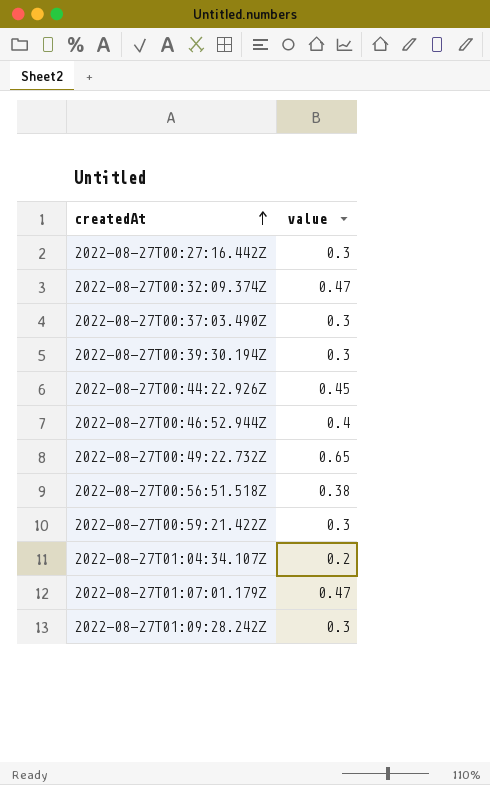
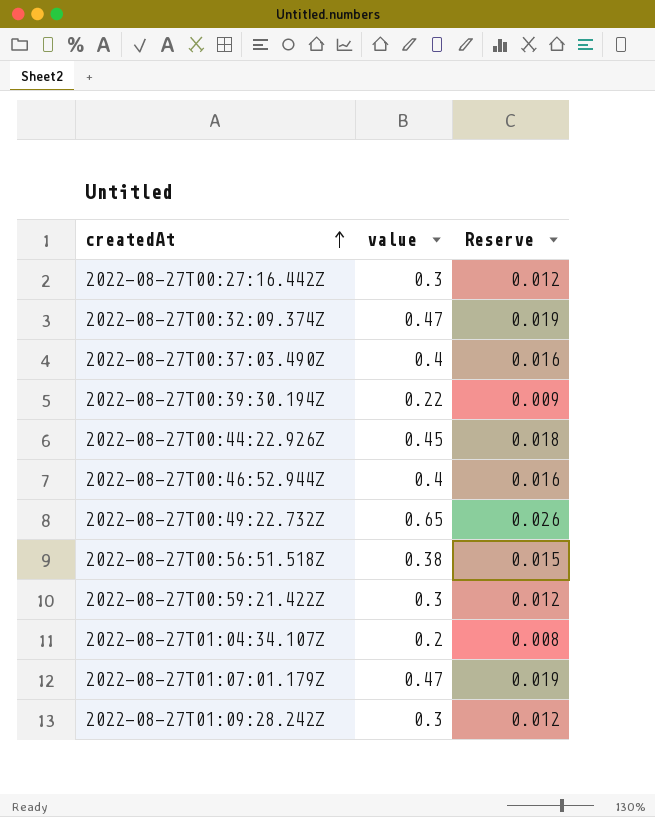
column Reserve | formula: none -> [value] * 0.04
2022-08-27T00:37:03.490Z | value: 0.3 -> 0.4
2022-08-27T00:39:30.194Z | value: 0.3 -> 0.22

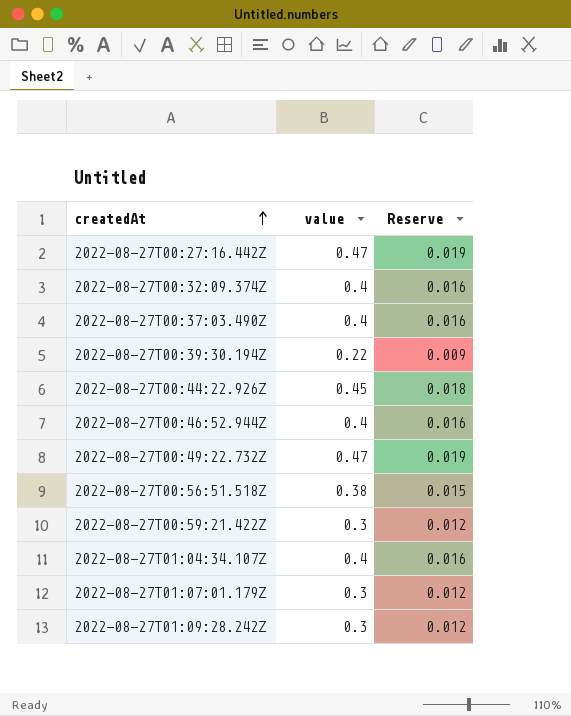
2022-08-27T00:27:16.442Z | value: 0.3 -> 0.47
2022-08-27T00:27:16.442Z | Reserve: 0.012 -> 0.019
2022-08-27T00:32:09.374Z | value: 0.47 -> 0.4
2022-08-27T00:32:09.374Z | Reserve: 0.019 -> 0.016
2022-08-27T00:49:22.732Z | value: 0.65 -> 0.47
2022-08-27T00:49:22.732Z | Reserve: 0.026 -> 0.019
2022-08-27T01:04:34.107Z | value: 0.2 -> 0.4
2022-08-27T01:04:34.107Z | Reserve: 0.008 -> 0.016
2022-08-27T01:07:01.179Z | value: 0.47 -> 0.3
2022-08-27T01:07:01.179Z | Reserve: 0.019 -> 0.012

